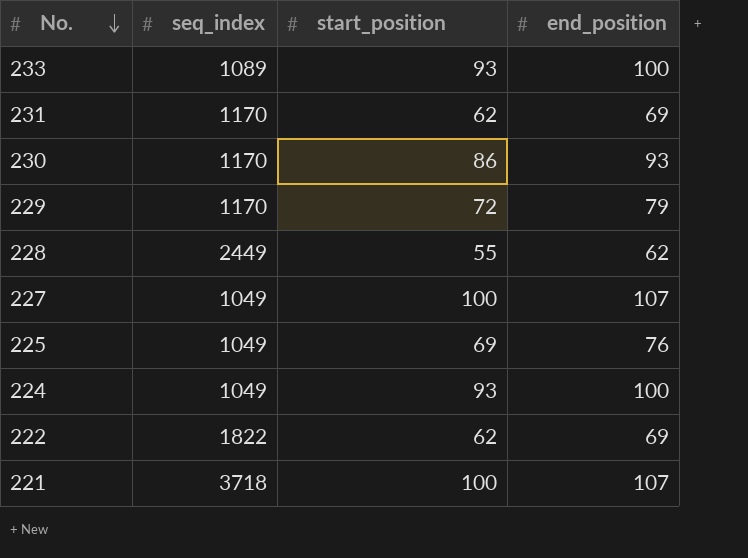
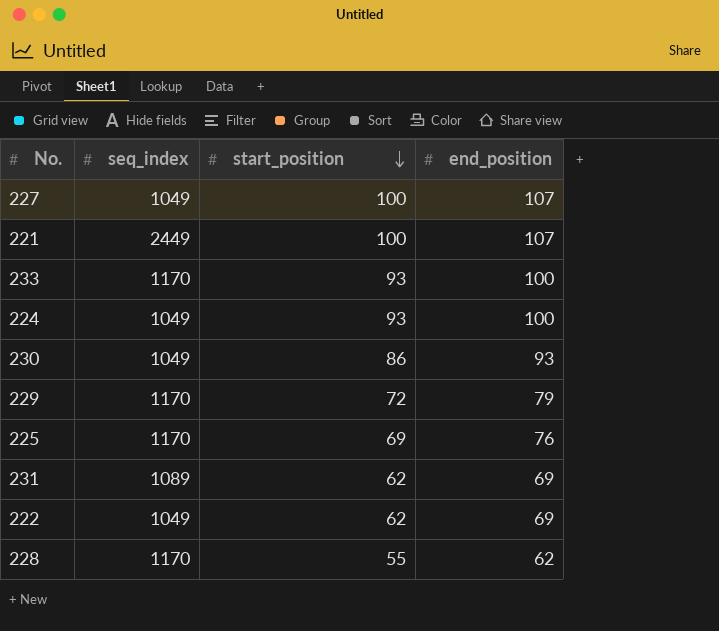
row order: No. descending -> start_position descending
221 | seq_index: 3718 -> 2449
233 | seq_index: 1089 -> 1170
230 | seq_index: 1170 -> 1049
225 | seq_index: 1049 -> 1170
231 | seq_index: 1170 -> 1089
222 | seq_index: 1822 -> 1049
228 | seq_index: 2449 -> 1170

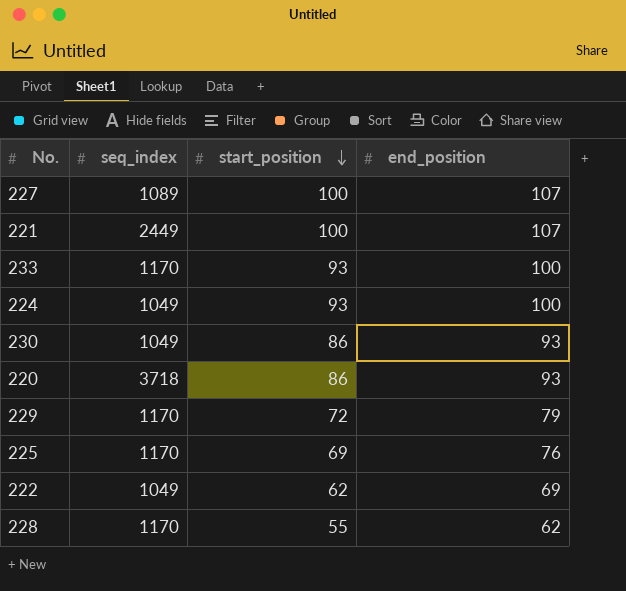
row 231: 1089 | 62 | 69 -> none
227 | seq_index: 1049 -> 1089
row 220: none -> 3718 | 86 | 93

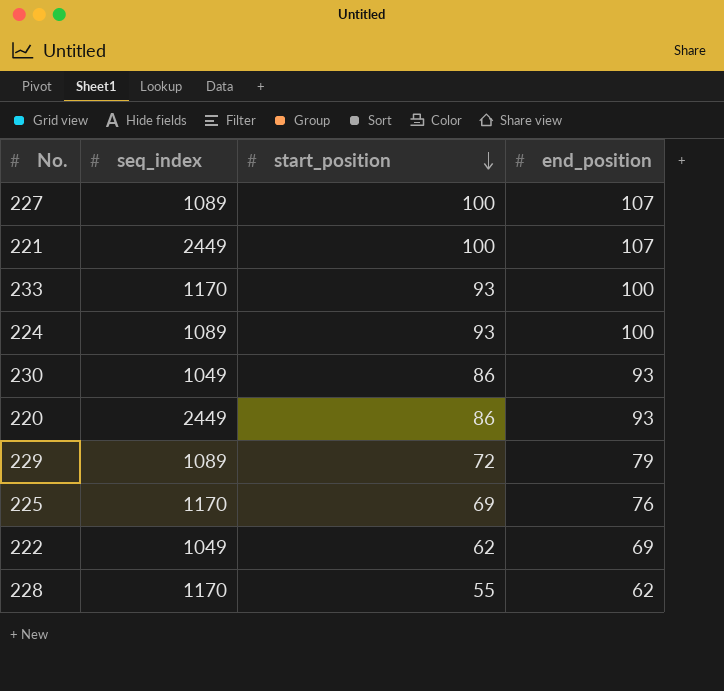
224 | seq_index: 1049 -> 1089
220 | seq_index: 3718 -> 2449
229 | seq_index: 1170 -> 1089

